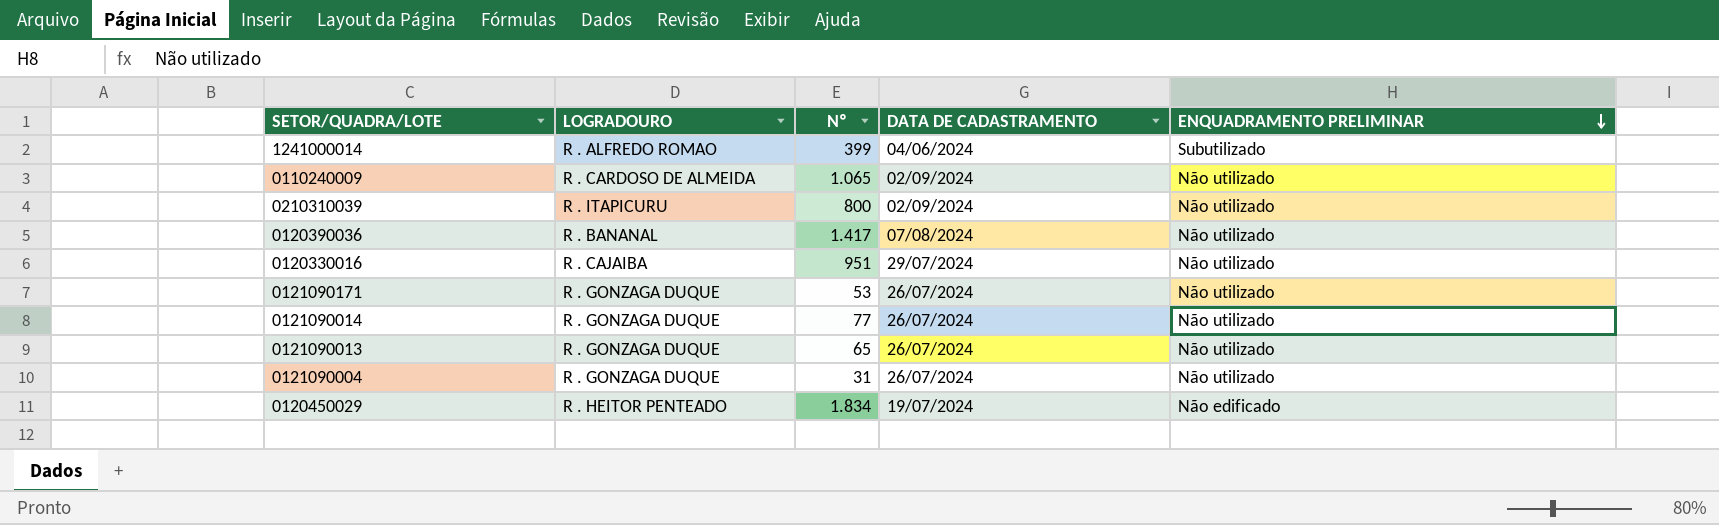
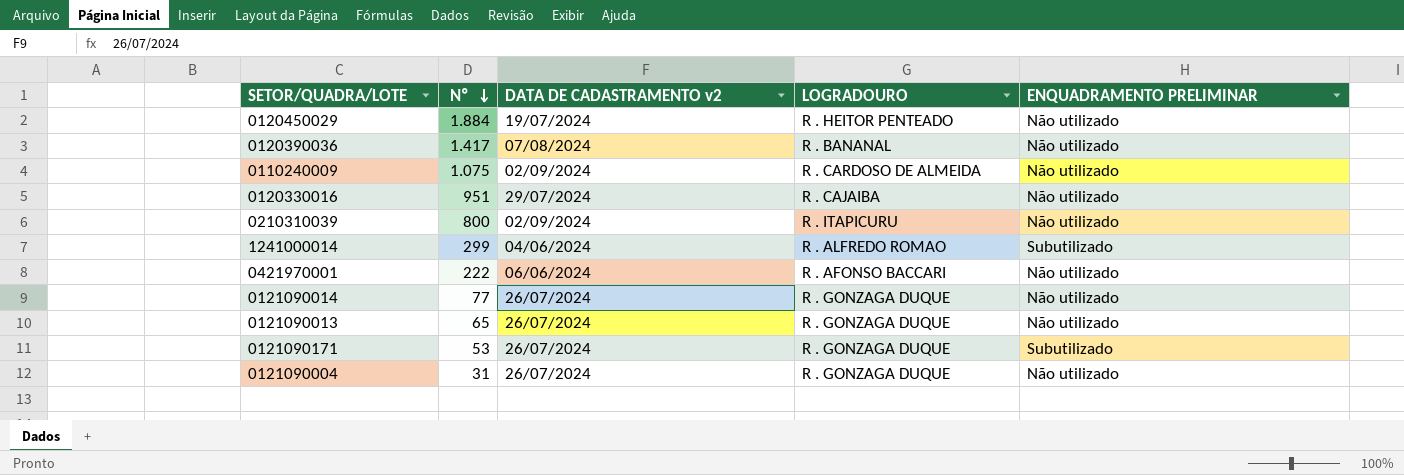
row order: ENQUADRAMENTO PRELIMINAR descending -> Nº descending
column name: DATA DE CADASTRAMENTO -> DATA DE CADASTRAMENTO v2
column LOGRADOURO | position: 2 -> 4
0120450029 | Nº: 1.834 -> 1.884
0120450029 | ENQUADRAMENTO PRELIMINAR: Não edificado -> Não utilizado
0110240009 | Nº: 1.065 -> 1.075
1241000014 | Nº: 399 -> 299
row 0421970001: none -> 222 | 06/06/2024 | R . AFONSO BACCARI | Não utilizado
0121090171 | ENQUADRAMENTO PRELIMINAR: Não utilizado -> Subutilizado

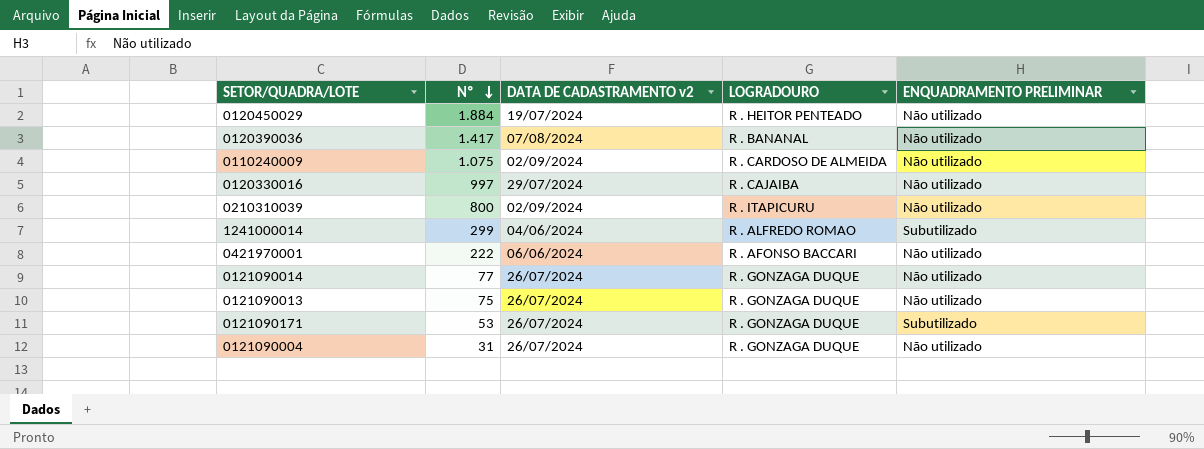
0120330016 | Nº: 951 -> 997
0121090013 | Nº: 65 -> 75

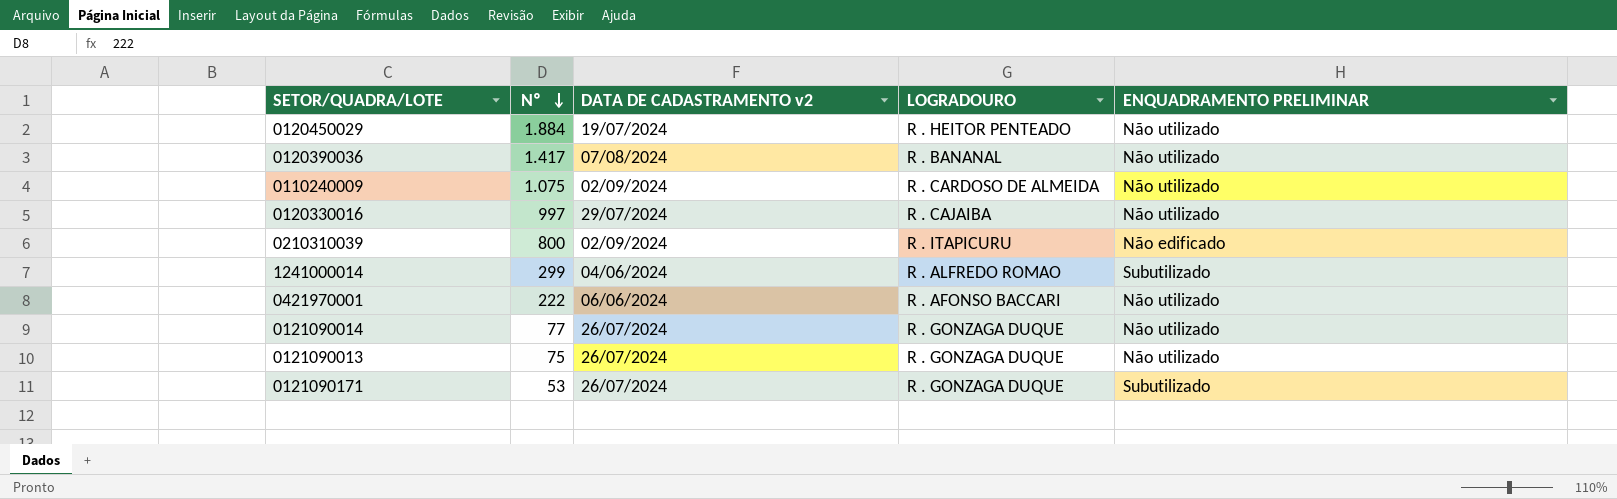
row 0121090004: 31 | 26/07/2024 | R . GONZAGA DUQUE | Não utilizado -> none
0210310039 | ENQUADRAMENTO PRELIMINAR: Não utilizado -> Não edificado

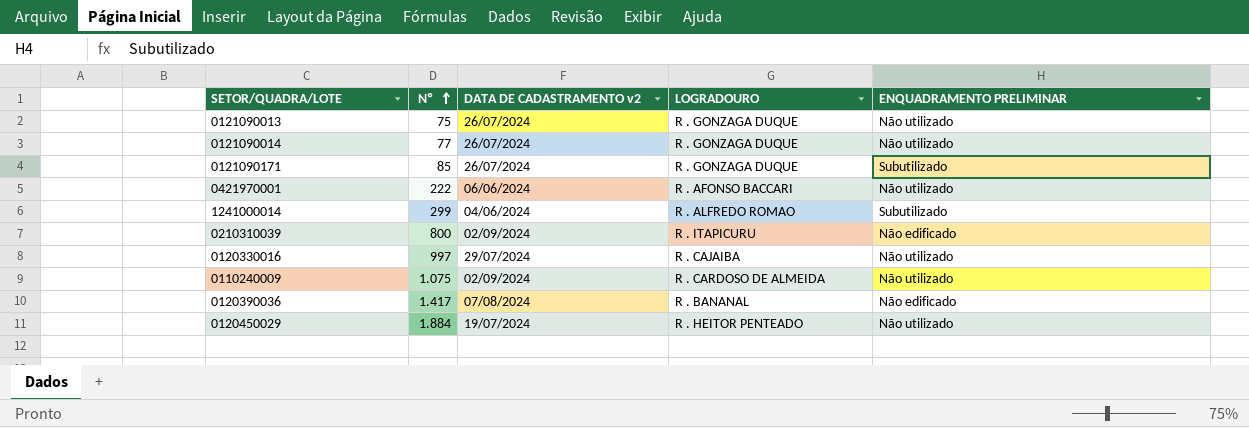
row order: Nº descending -> Nº ascending
0121090171 | Nº: 53 -> 85
0120390036 | ENQUADRAMENTO PRELIMINAR: Não utilizado -> Não edificado

